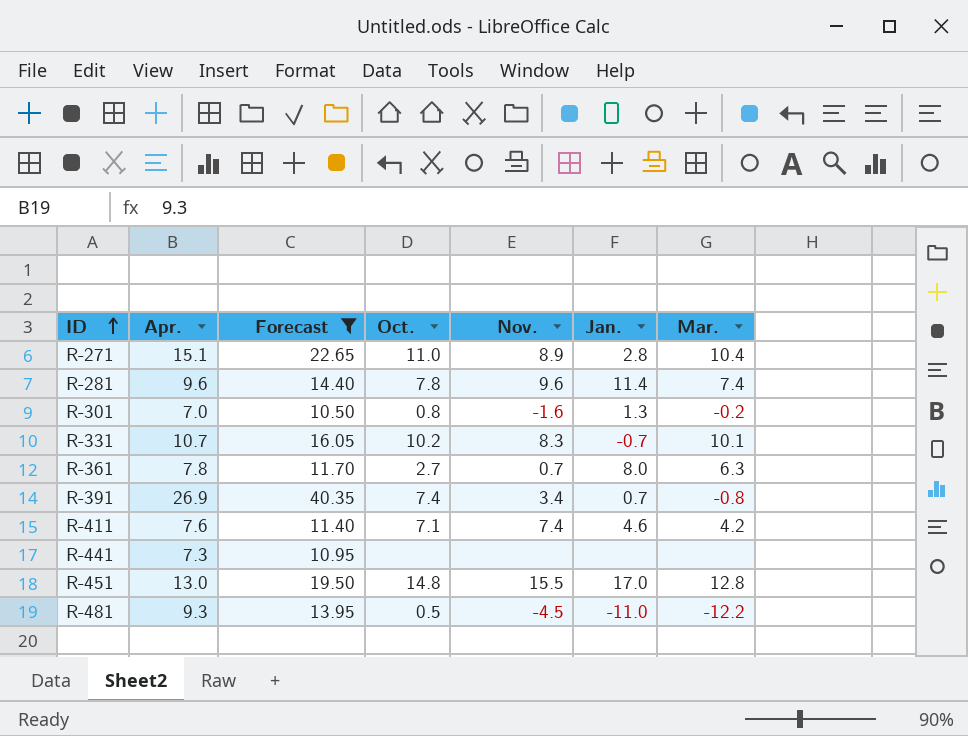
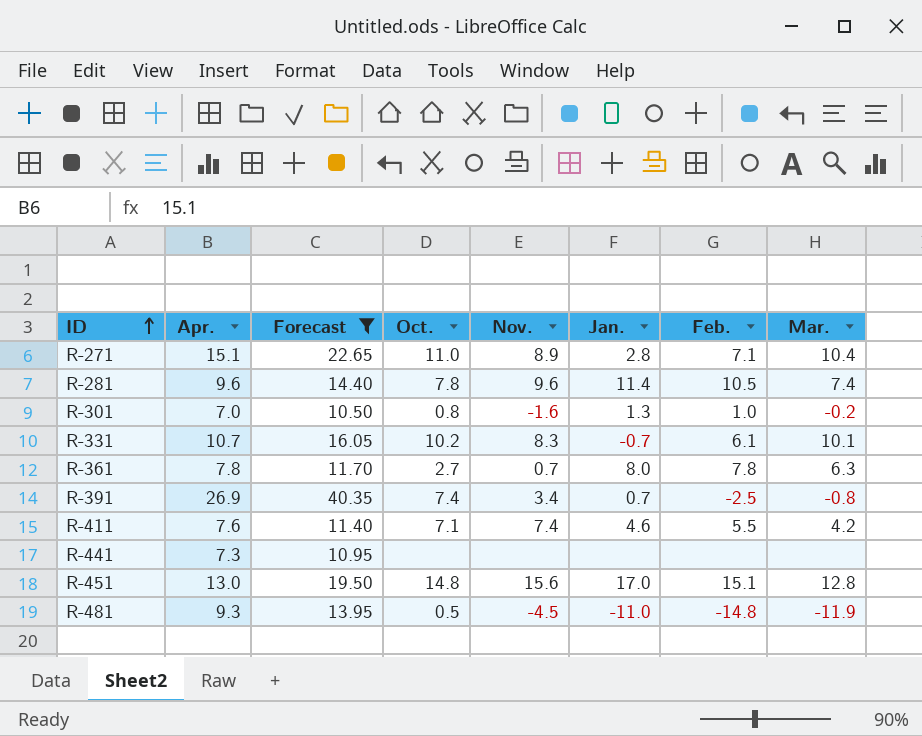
column Feb. | position: none -> 7
R-451 | Nov.: 15.5 -> 15.6
R-481 | Mar.: -12.2 -> -11.9

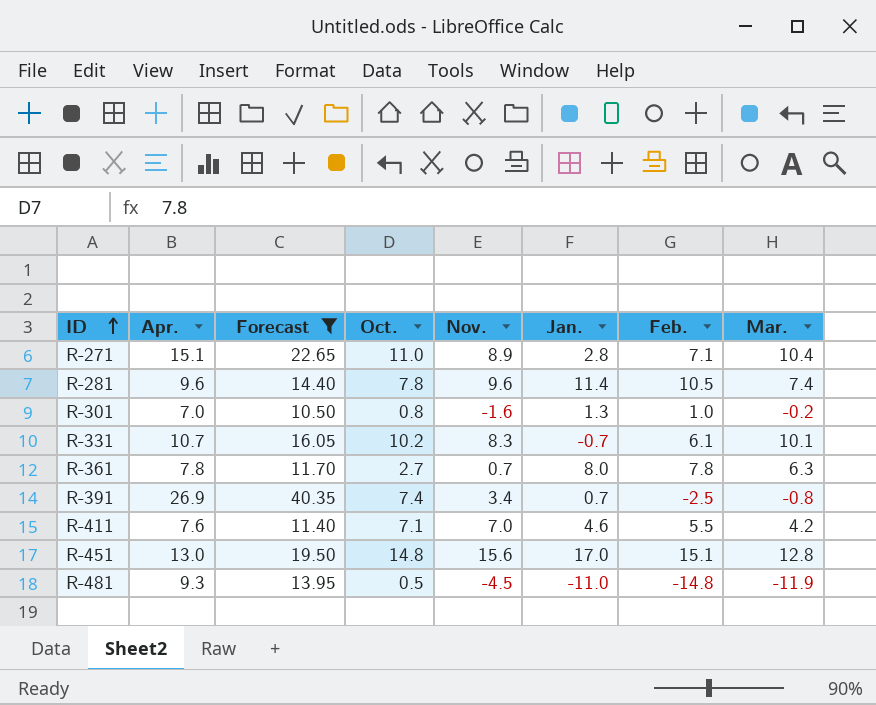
row R-441: 7.3 | 10.95 | none | none | none | none | none -> none
R-411 | Nov.: 7.4 -> 7.0

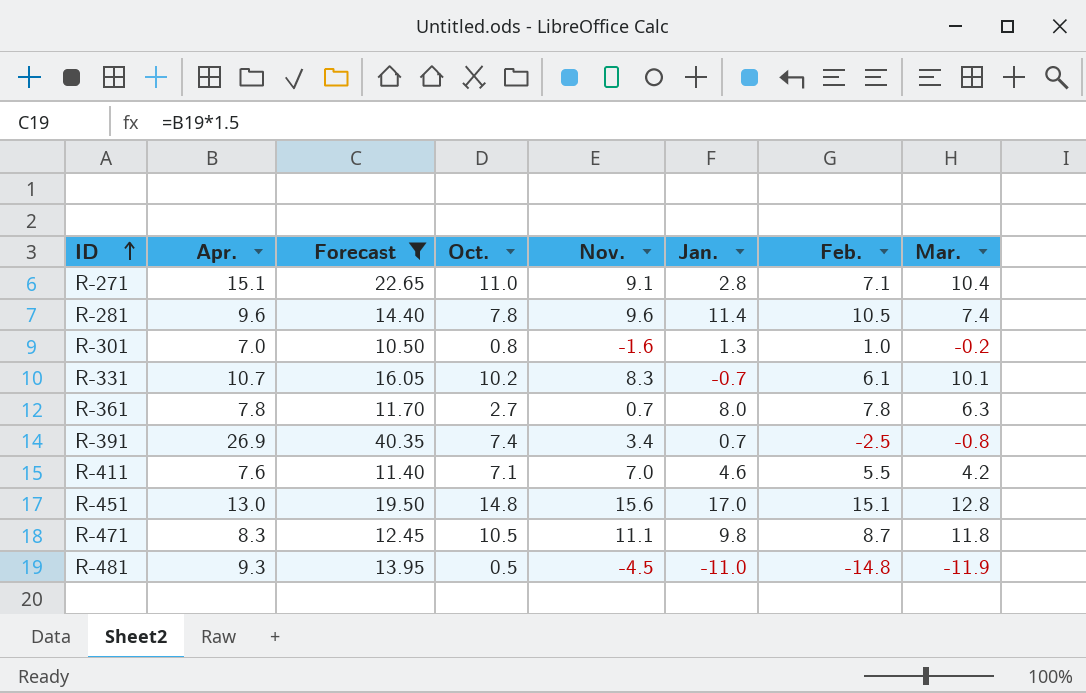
R-271 | Nov.: 8.9 -> 9.1
row R-471: none -> 8.3 | 12.45 | 10.5 | 11.1 | 9.8 | 8.7 | 11.8

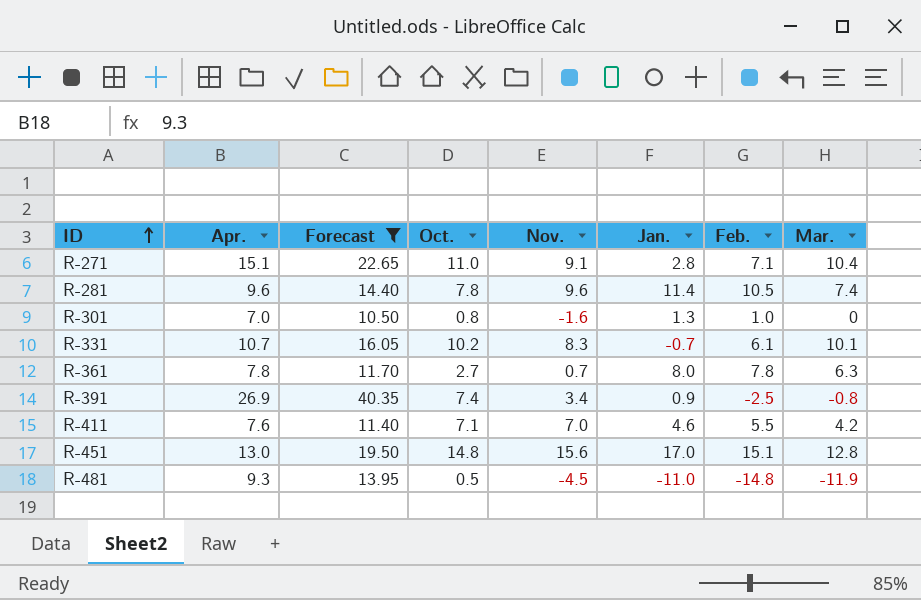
row R-471: 8.3 | 12.45 | 10.5 | 11.1 | 9.8 | 8.7 | 11.8 -> none
R-301 | Mar.: -0.2 -> 0
R-391 | Jan.: 0.7 -> 0.9

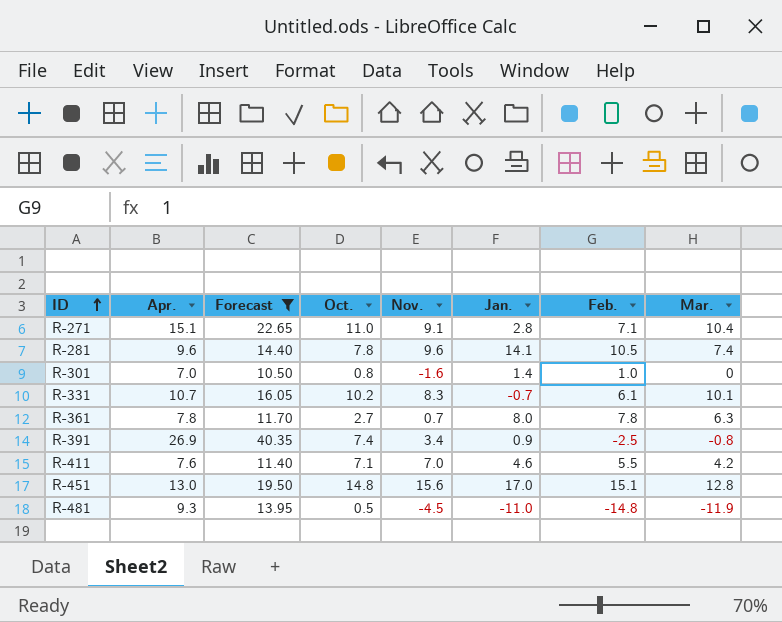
R-281 | Jan.: 11.4 -> 14.1
R-301 | Jan.: 1.3 -> 1.4

